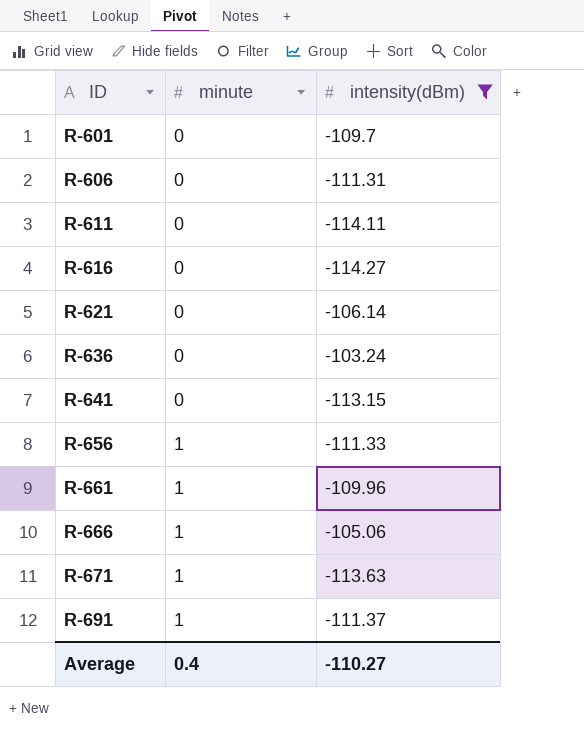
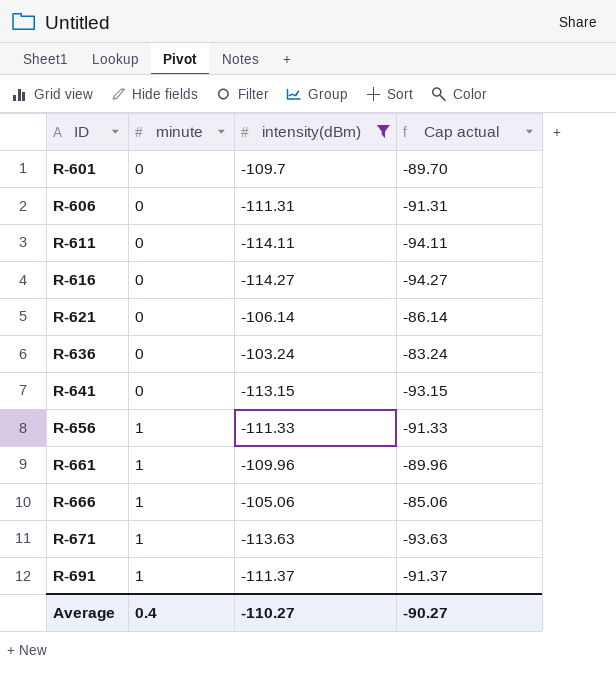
column Cap actual | formula: none -> [intensity(dBm)] + 20

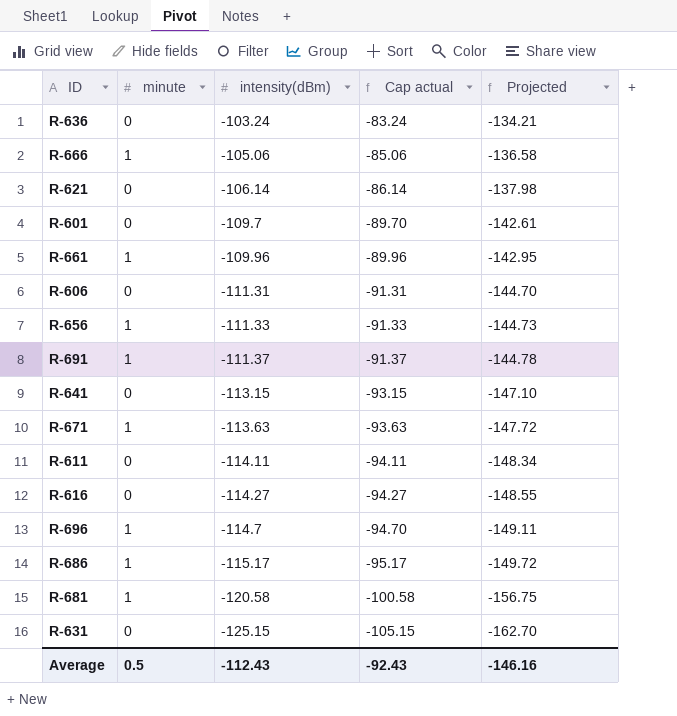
filter: intensity(dBm) >= -114.27 -> none
row order: ID ascending -> intensity(dBm) descending
column Projected | formula: none -> [intensity(dBm)] * 1.3
Average | minute: 0.4 -> 0.5
Average | intensity(dBm): -110.27 -> -112.43
Average | Cap actual: -90.27 -> -92.43

